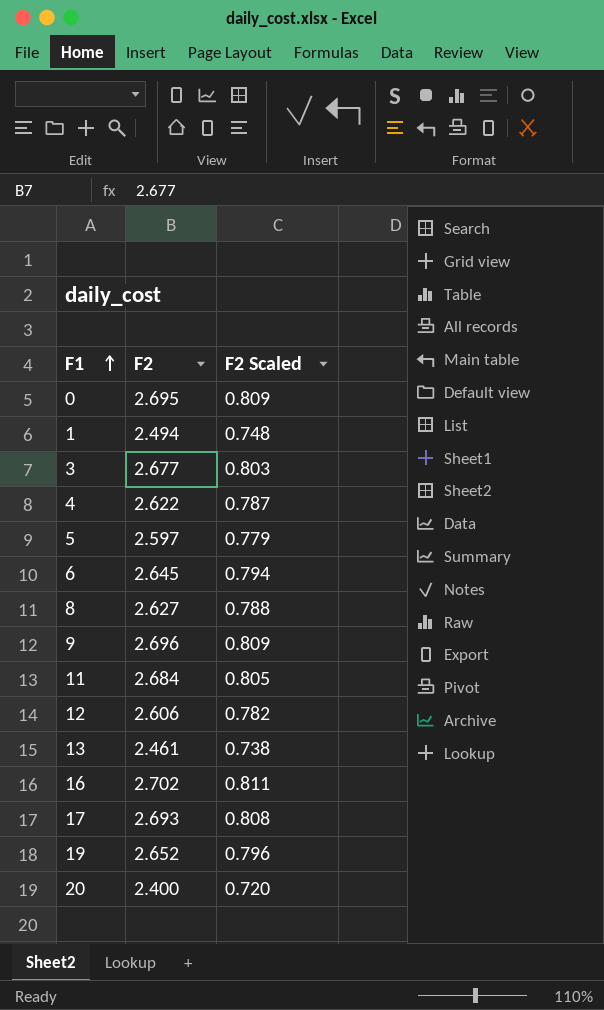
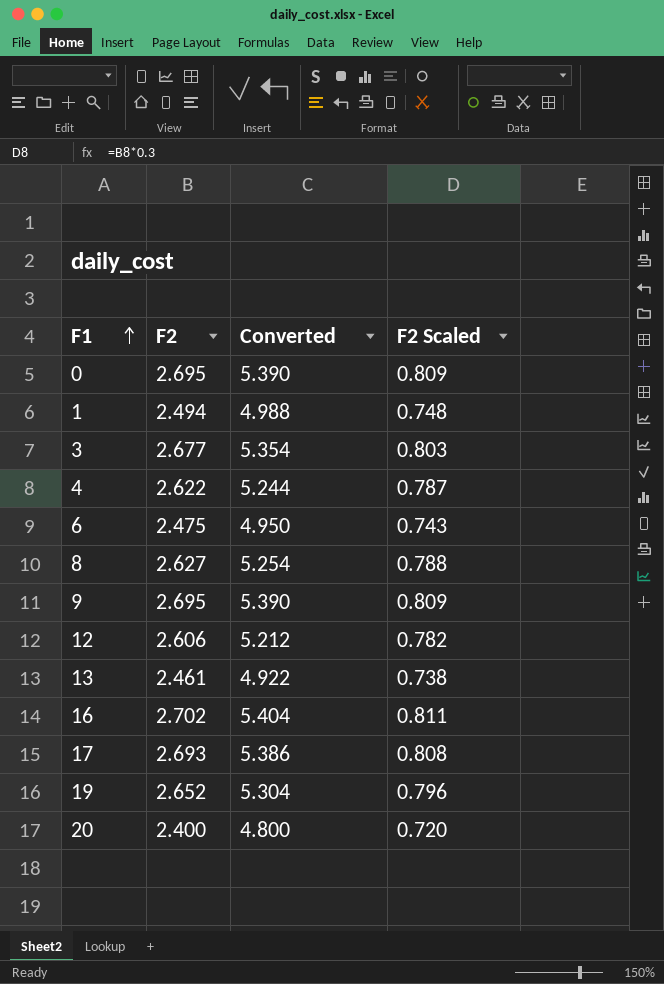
column Converted | formula: none -> [F2] * 2
row 5: 2.597 | 0.779 -> none
row 11: 2.684 | 0.805 -> none
6 | F2: 2.645 -> 2.475
6 | F2 Scaled: 0.794 -> 0.743
9 | F2: 2.696 -> 2.695

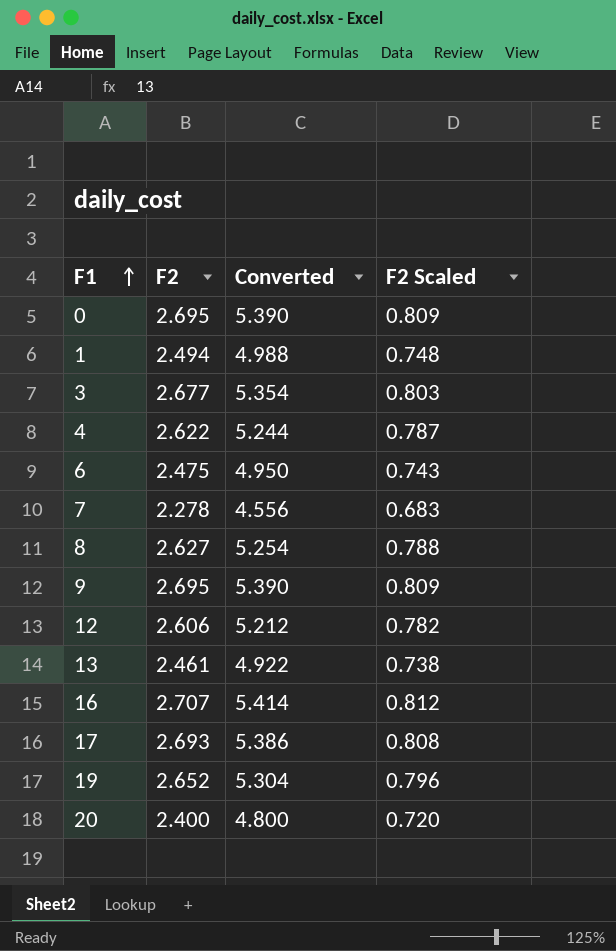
row 7: none -> 2.278 | 4.556 | 0.683
16 | F2: 2.702 -> 2.707
16 | Converted: 5.404 -> 5.414
16 | F2 Scaled: 0.811 -> 0.812

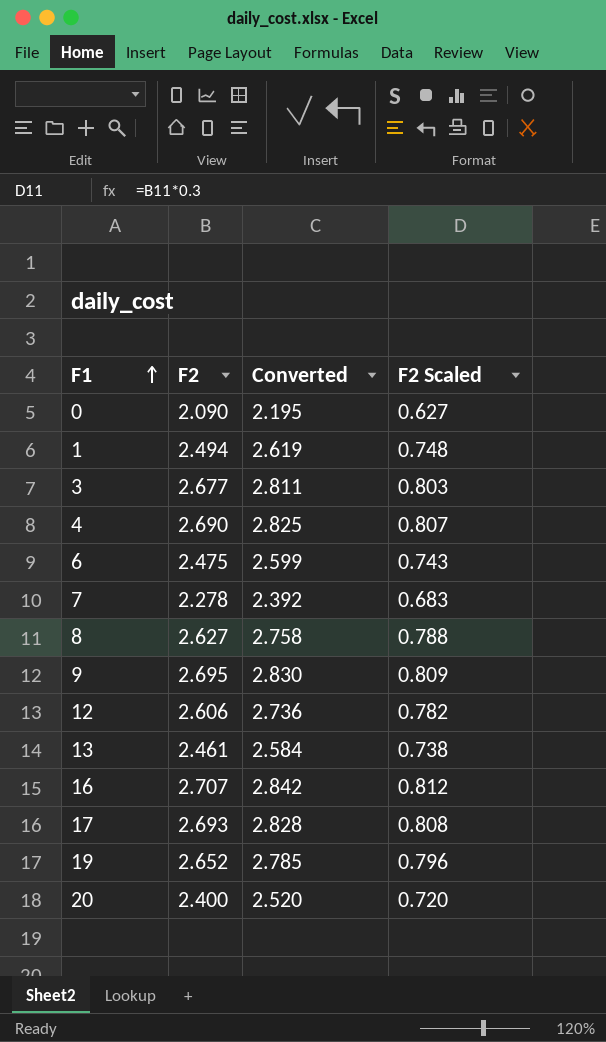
column Converted | formula: [F2] * 2 -> [F2] * 1.05
0 | F2: 2.695 -> 2.090
0 | F2 Scaled: 0.809 -> 0.627
4 | F2: 2.622 -> 2.690
4 | F2 Scaled: 0.787 -> 0.807

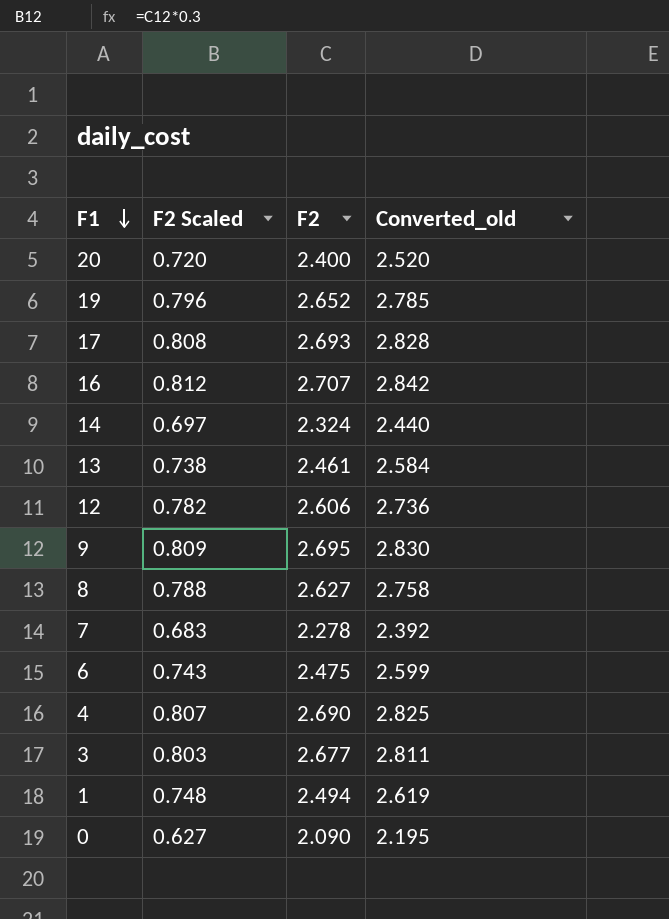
row order: F1 ascending -> F1 descending
column F2 Scaled | position: 4 -> 2
column name: Converted -> Converted_old
row 14: none -> 0.697 | 2.324 | 2.440

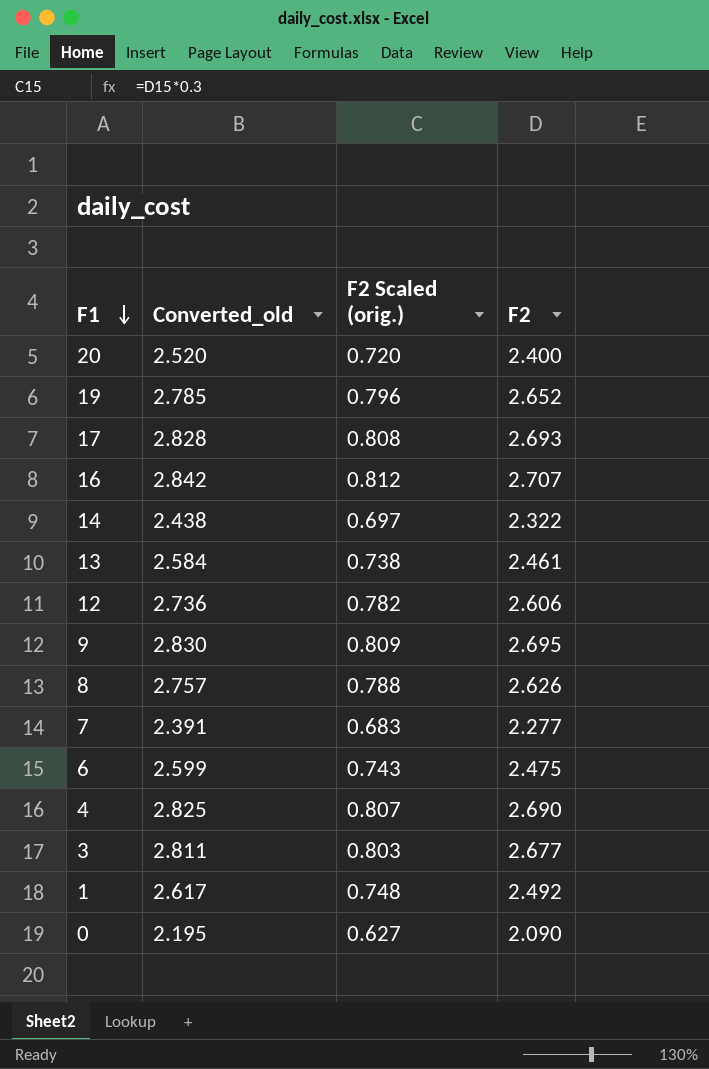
column Converted_old | position: 4 -> 2
column name: F2 Scaled -> F2 Scaled (orig.)
14 | Converted_old: 2.440 -> 2.438
14 | F2: 2.324 -> 2.322
8 | Converted_old: 2.758 -> 2.757
8 | F2: 2.627 -> 2.626
7 | Converted_old: 2.392 -> 2.391
7 | F2: 2.278 -> 2.277
1 | Converted_old: 2.619 -> 2.617
1 | F2: 2.494 -> 2.492

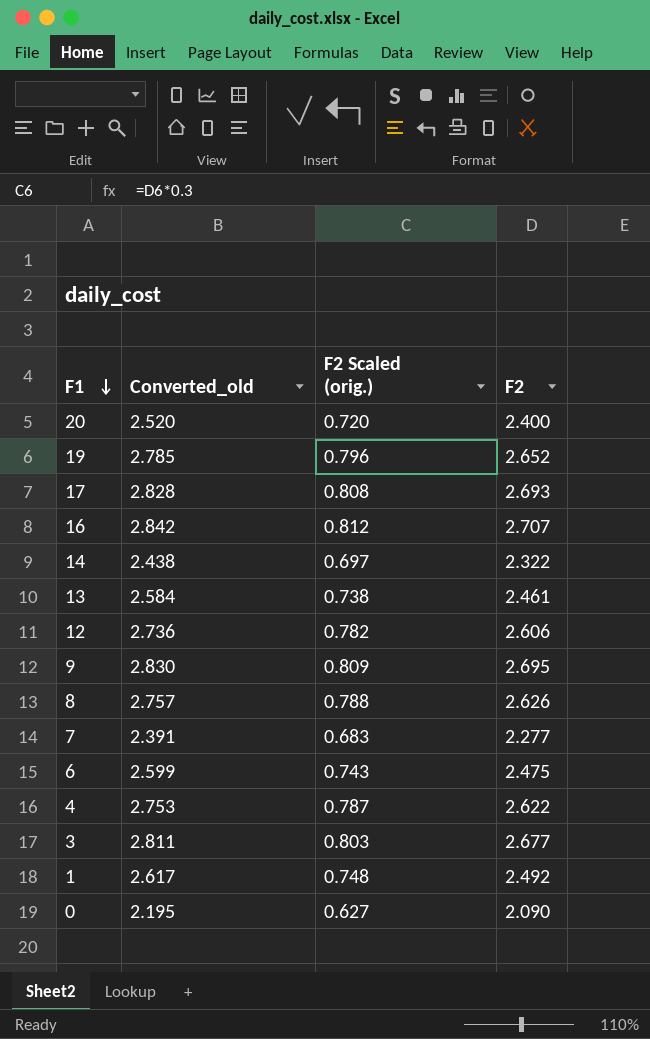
4 | Converted_old: 2.825 -> 2.753
4 | F2 Scaled (orig.): 0.807 -> 0.787
4 | F2: 2.690 -> 2.622

